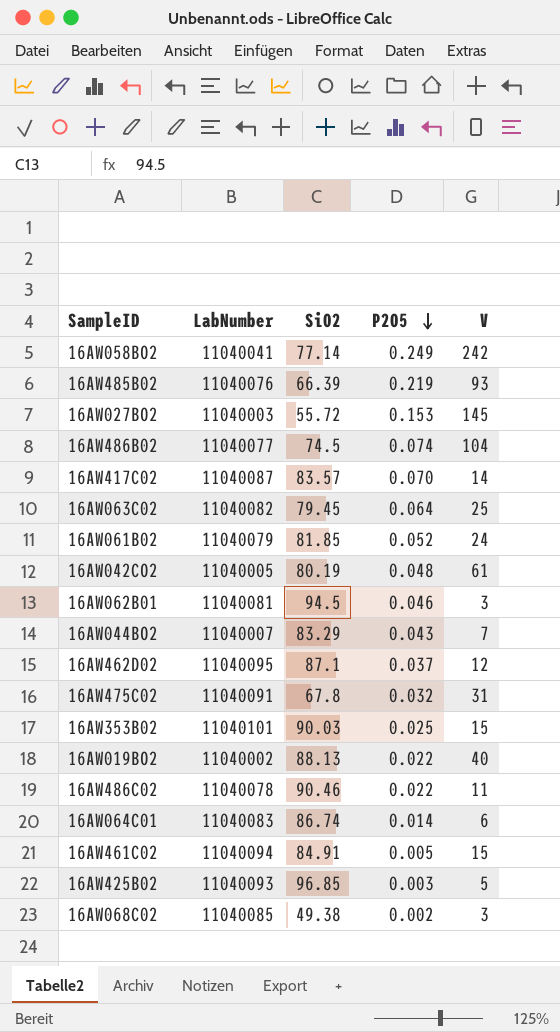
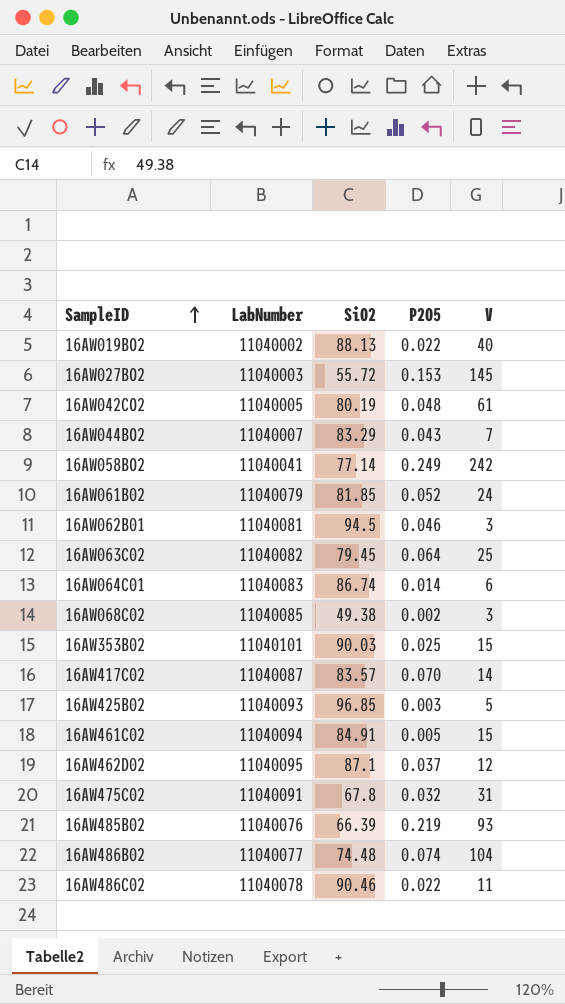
row order: P2O5 descending -> SampleID ascending
16AW486B02 | SiO2: 74.5 -> 74.48

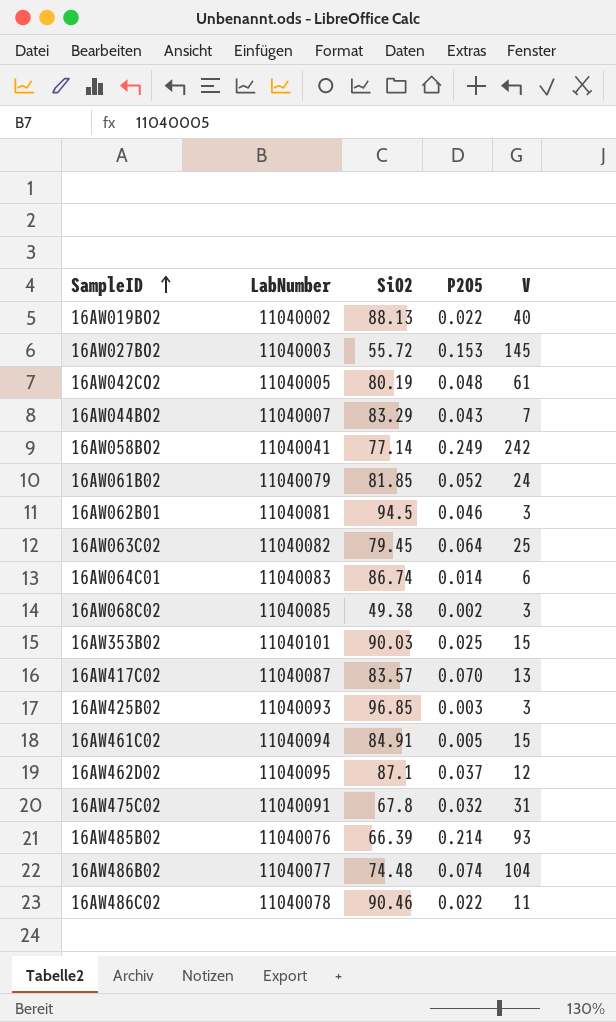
16AW417C02 | V: 14 -> 13
16AW425B02 | V: 5 -> 3
16AW485B02 | P2O5: 0.219 -> 0.214

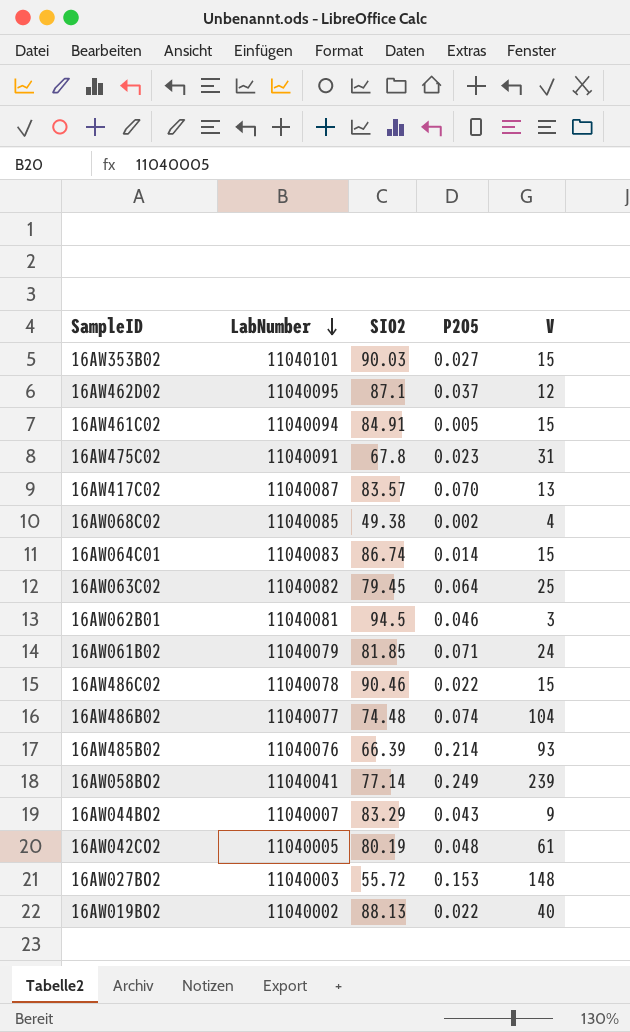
row order: SampleID ascending -> LabNumber descending
column name: SiO2 -> SIO2
row 16AW425B02: 11040093 | 96.85 | 0.003 | 3 -> none
16AW353B02 | P2O5: 0.025 -> 0.027
16AW475C02 | P2O5: 0.032 -> 0.023
16AW068C02 | V: 3 -> 4
16AW064C01 | V: 6 -> 15
16AW061B02 | P2O5: 0.052 -> 0.071
16AW486C02 | V: 11 -> 15
16AW058BO2 | V: 242 -> 239
16AW044BO2 | V: 7 -> 9
16AW027BO2 | V: 145 -> 148

